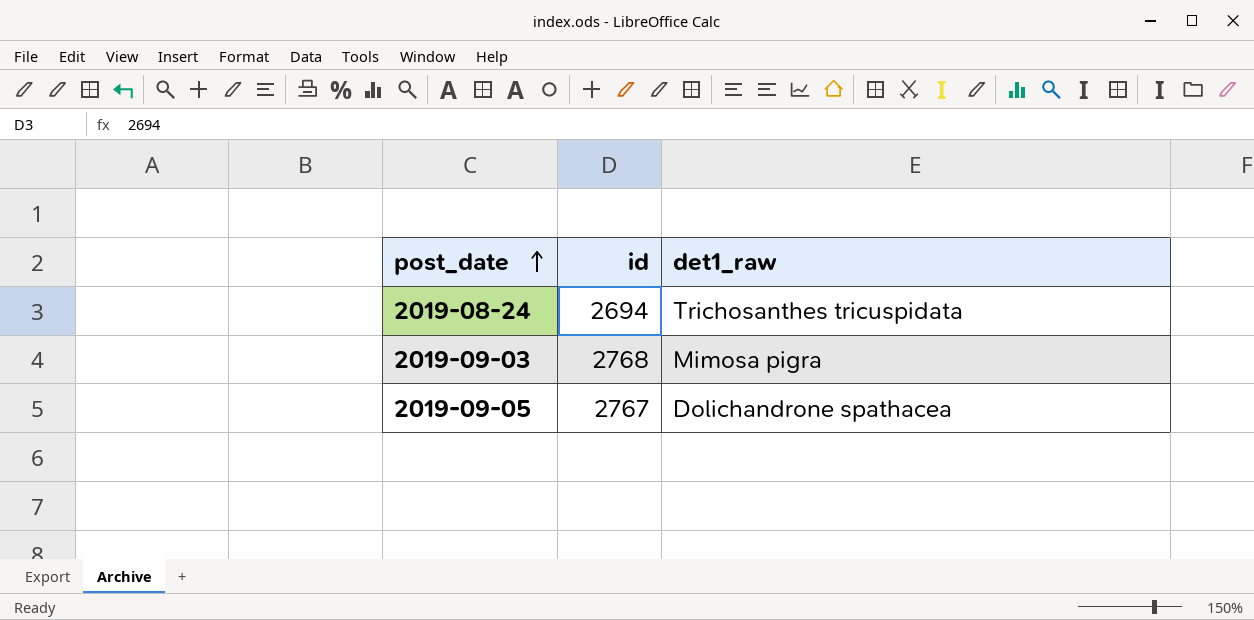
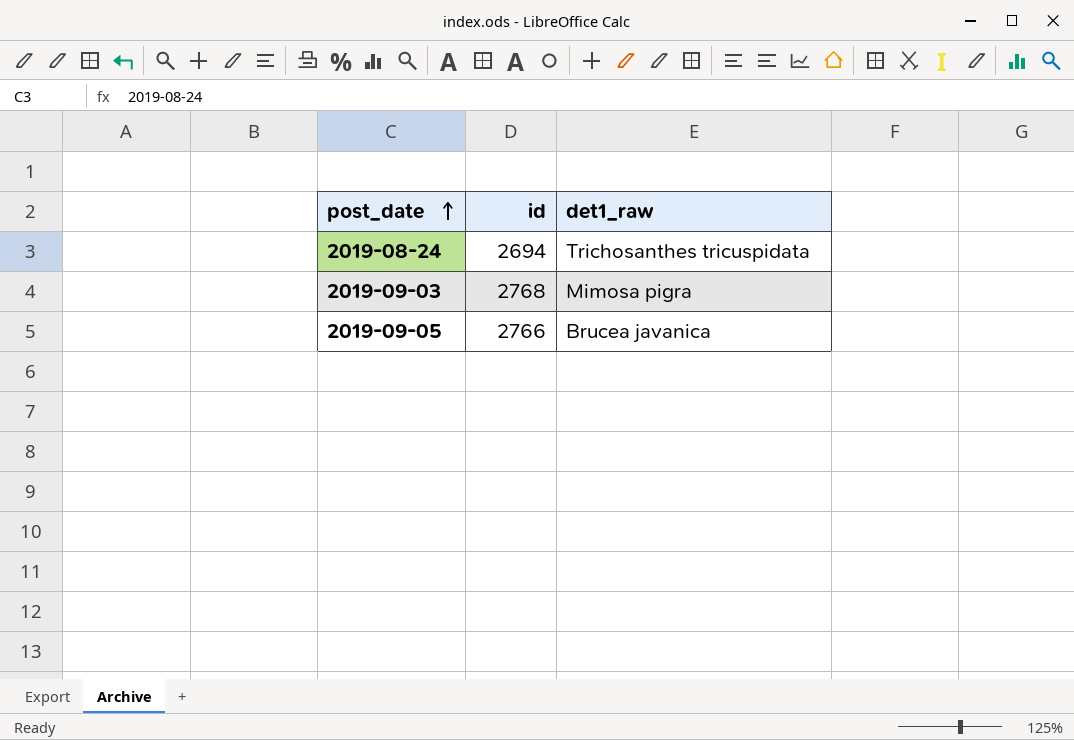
2019-09-05 | id: 2767 -> 2766
2019-09-05 | det1_raw: Dolichandrone spathacea -> Brucea javanica

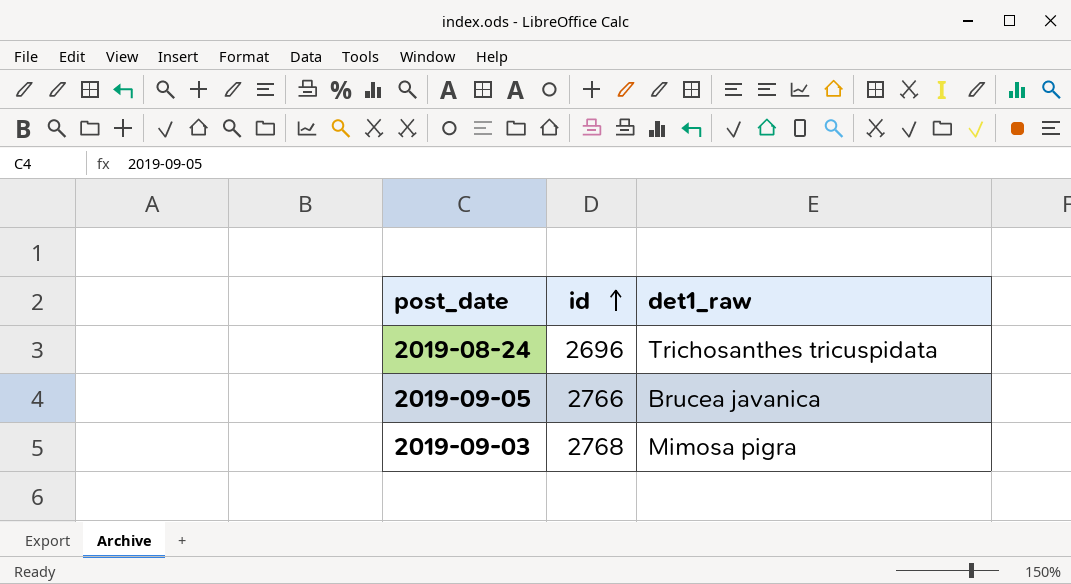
row order: post_date ascending -> id ascending
2019-08-24 | id: 2694 -> 2696

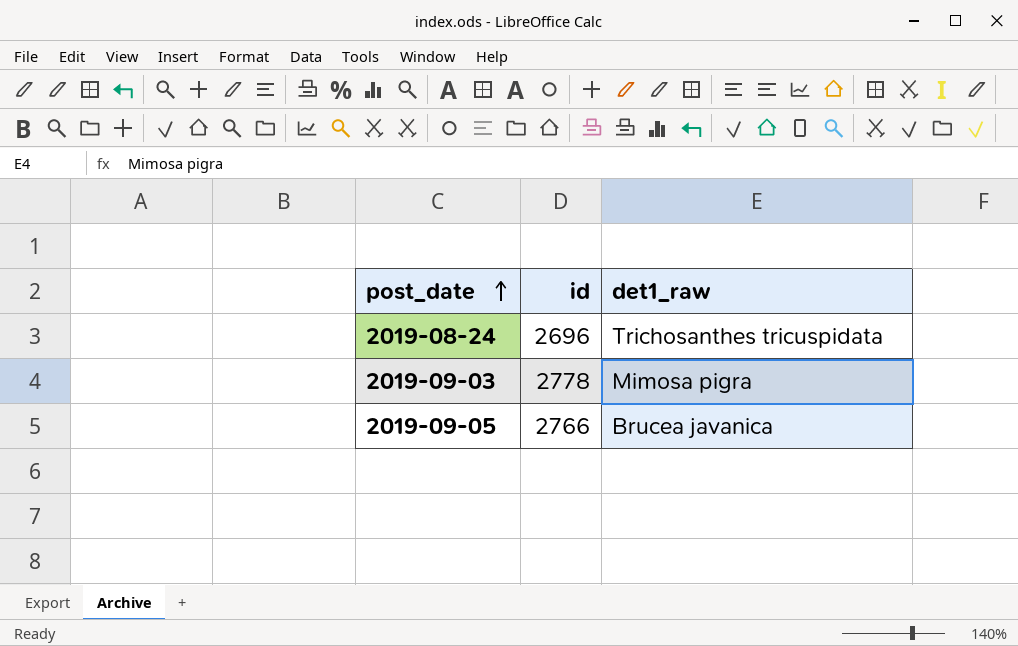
row order: id ascending -> post_date ascending
2019-09-03 | id: 2768 -> 2778

